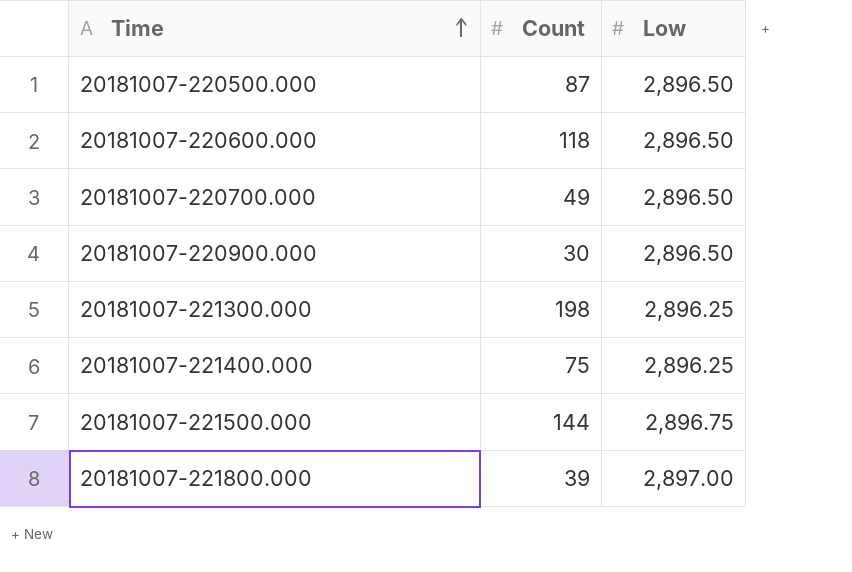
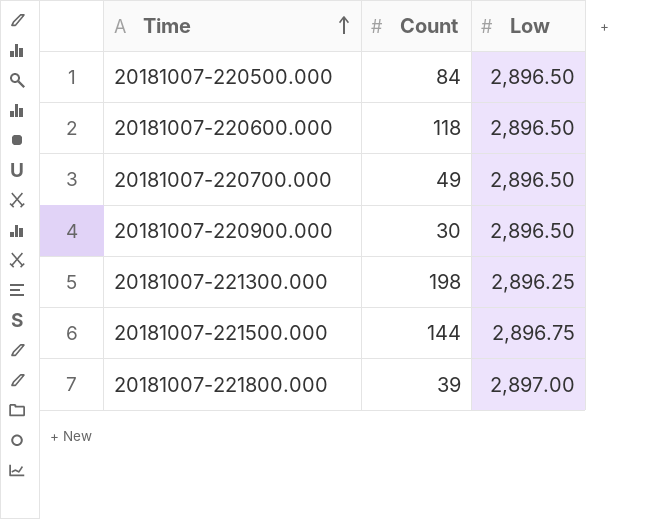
row 20181007-221400.000: 75 | 2,896.25 -> none
20181007-220500.000 | Count: 87 -> 84

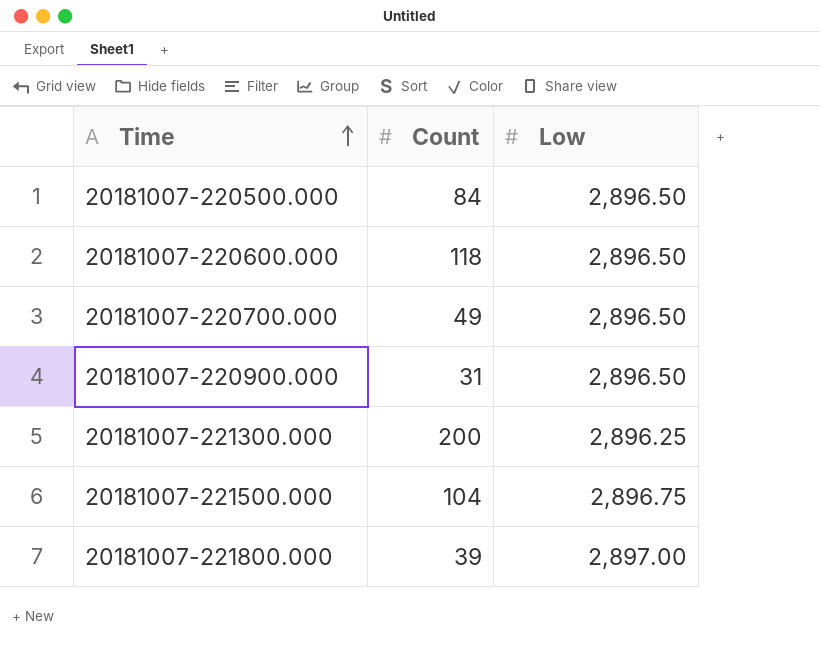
20181007-220900.000 | Count: 30 -> 31
20181007-221300.000 | Count: 198 -> 200
20181007-221500.000 | Count: 144 -> 104

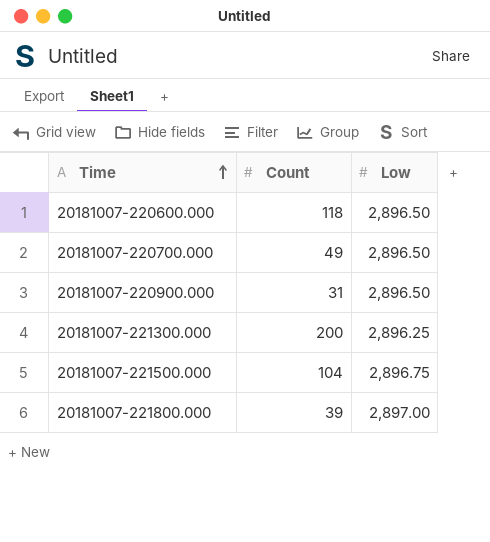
row 20181007-220500.000: 84 | 2,896.50 -> none

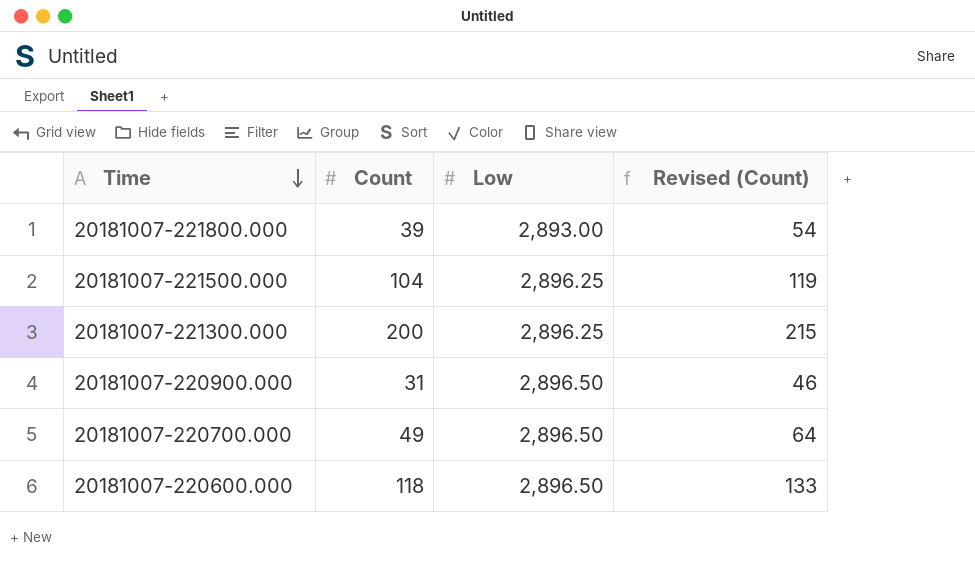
row order: Time ascending -> Time descending
column Revised (Count) | formula: none -> [Count] + 15
20181007-221800.000 | Low: 2,897.00 -> 2,893.00
20181007-221500.000 | Low: 2,896.75 -> 2,896.25

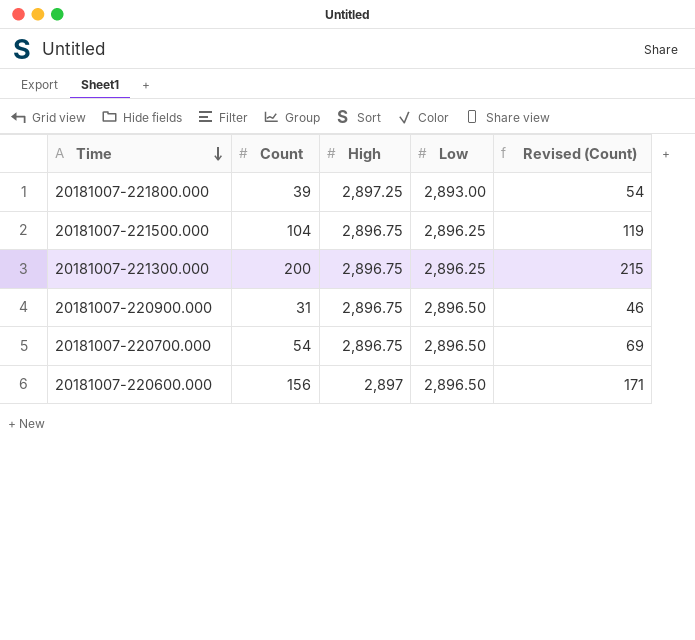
column High | position: none -> 3
20181007-220700.000 | Count: 49 -> 54
20181007-220700.000 | Revised (Count): 64 -> 69
20181007-220600.000 | Count: 118 -> 156
20181007-220600.000 | Revised (Count): 133 -> 171

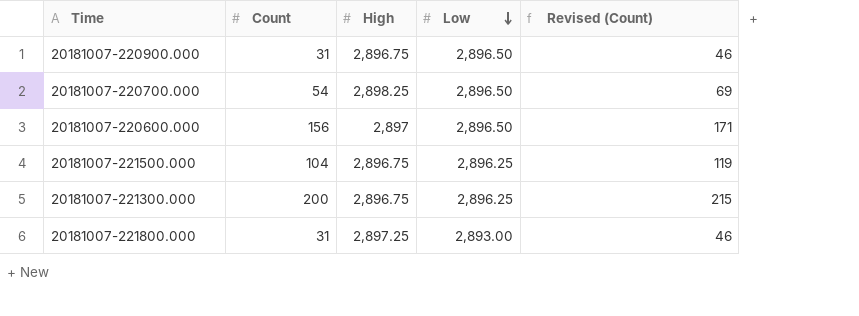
row order: Time descending -> Low descending
20181007-220700.000 | High: 2,896.75 -> 2,898.25
20181007-221800.000 | Count: 39 -> 31
20181007-221800.000 | Revised (Count): 54 -> 46

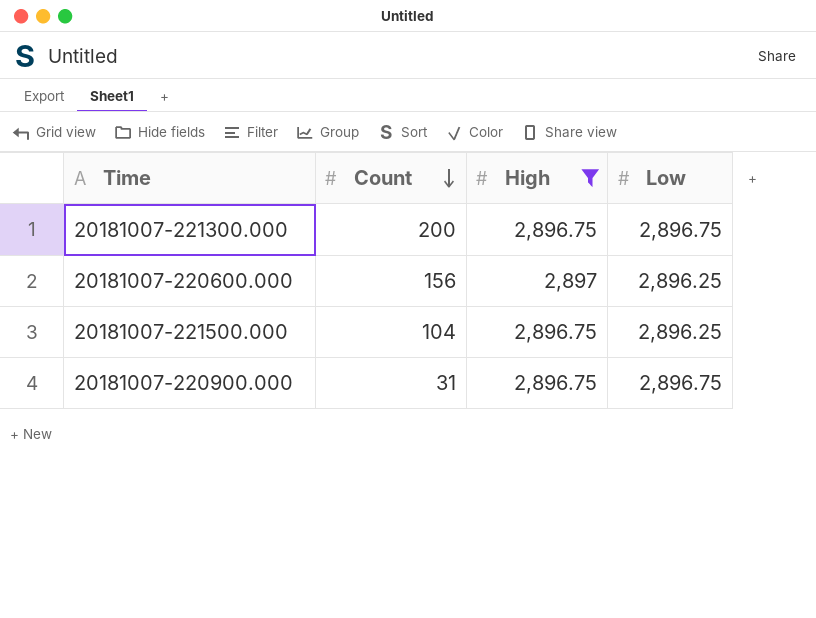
filter: none -> High <= 2,897
row order: Low descending -> Count descending
column Revised (Count) | formula: [Count] + 15 -> none
20181007-221300.000 | Low: 2,896.25 -> 2,896.75
20181007-220600.000 | Low: 2,896.50 -> 2,896.25
20181007-220900.000 | Low: 2,896.50 -> 2,896.75

